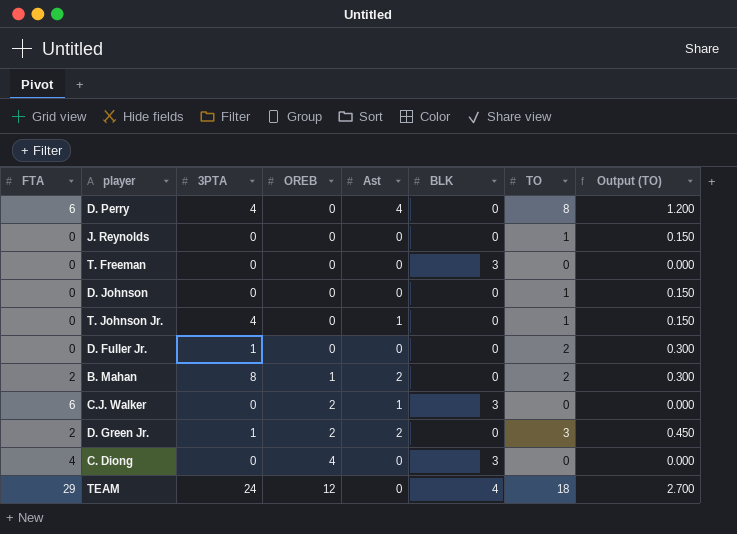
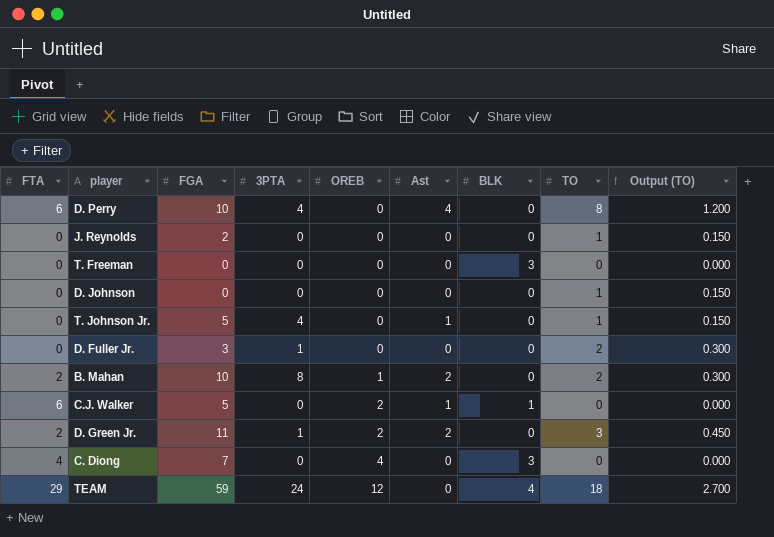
column FGA | position: none -> 3
C.J. Walker | BLK: 3 -> 1

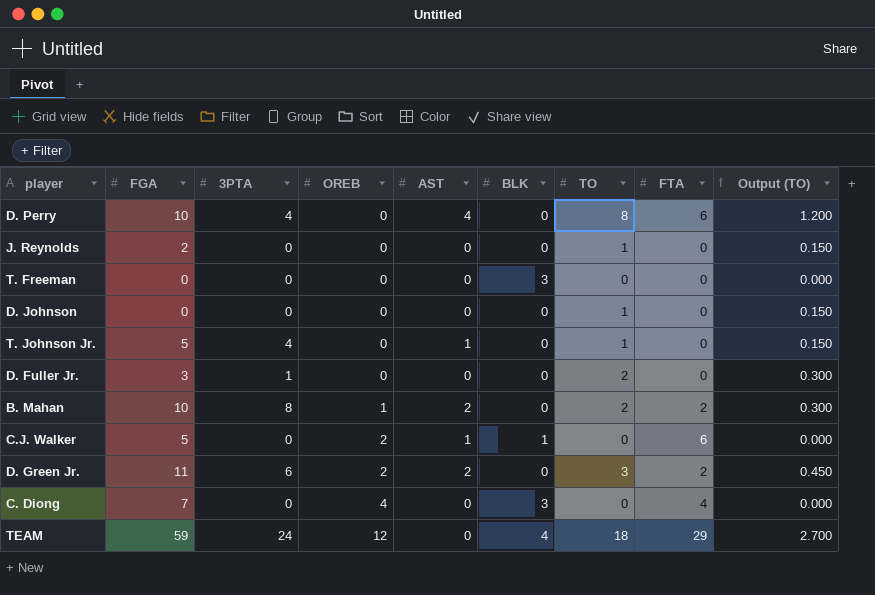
column name: Ast -> AST
column FTA | position: 1 -> 8
D. Green Jr. | 3PTA: 1 -> 6

